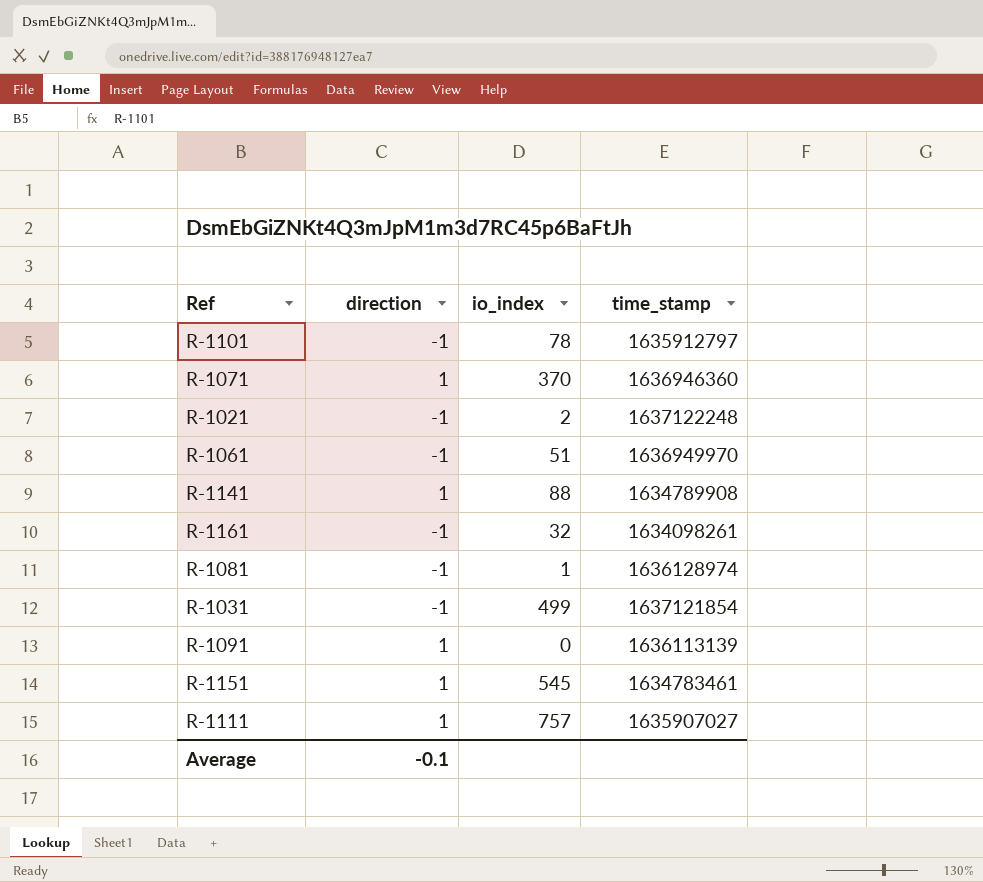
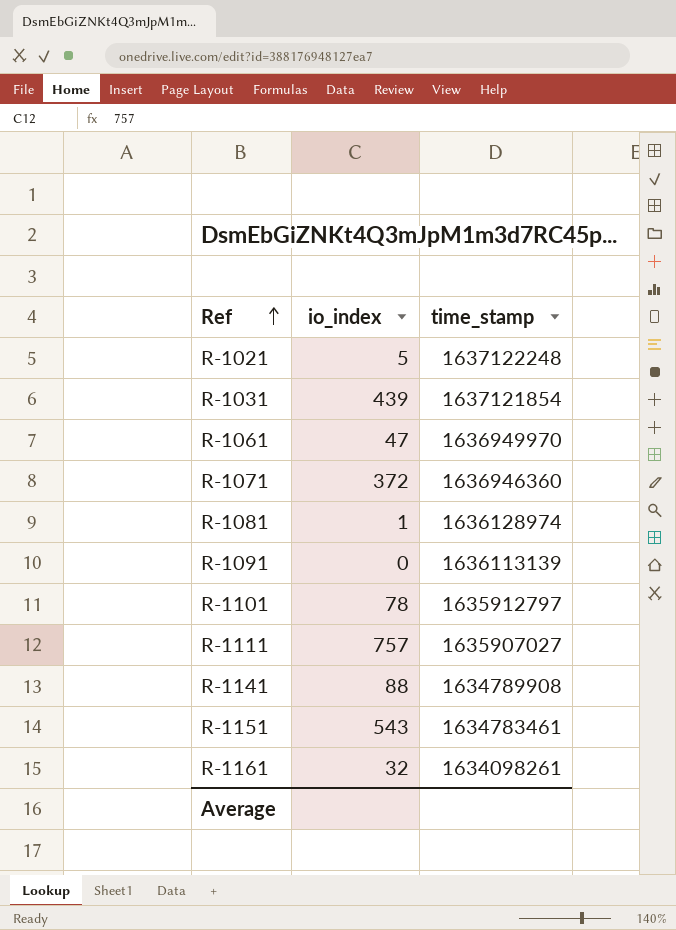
row order: none -> Ref ascending
column direction | position: 2 -> none
R-1021 | io_index: 2 -> 5
R-1031 | io_index: 499 -> 439
R-1061 | io_index: 51 -> 47
R-1071 | io_index: 370 -> 372
R-1151 | io_index: 545 -> 543

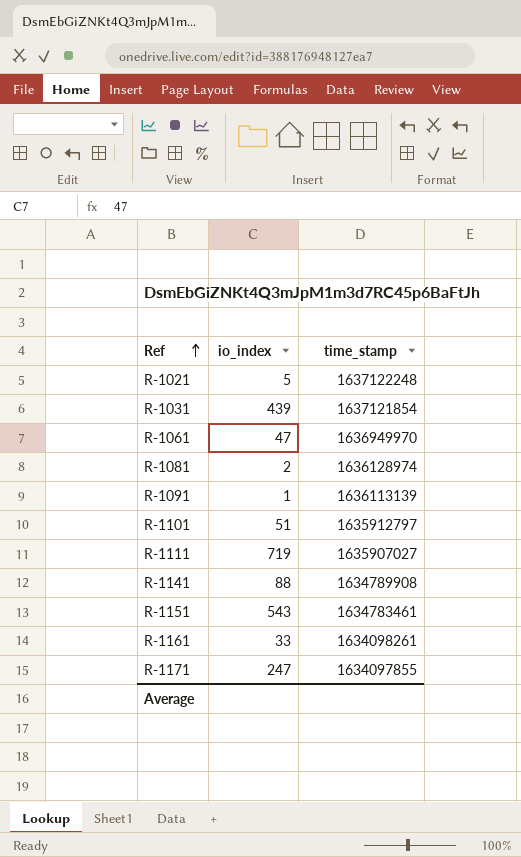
row R-1071: 372 | 1636946360 -> none
R-1081 | io_index: 1 -> 2
R-1091 | io_index: 0 -> 1
R-1101 | io_index: 78 -> 51
R-1111 | io_index: 757 -> 719
R-1161 | io_index: 32 -> 33
row R-1171: none -> 247 | 1634097855

